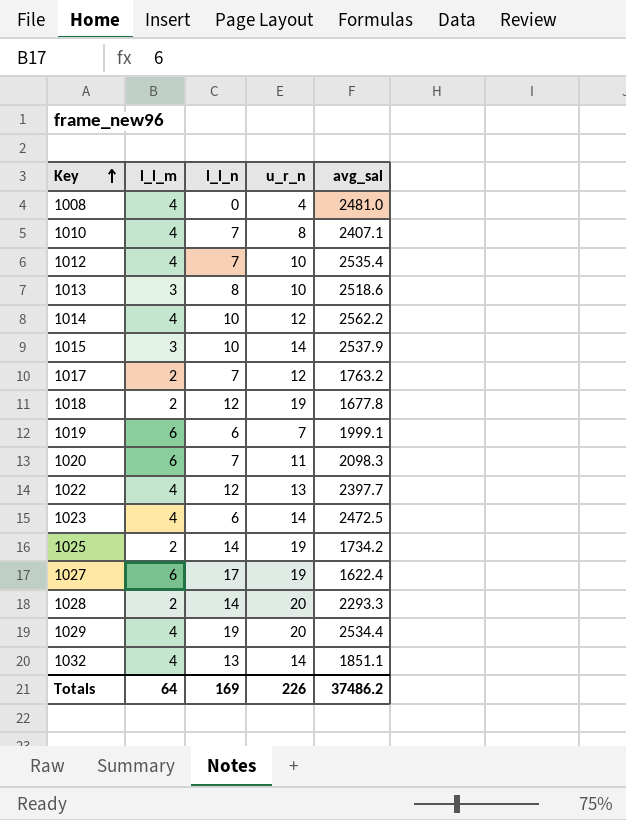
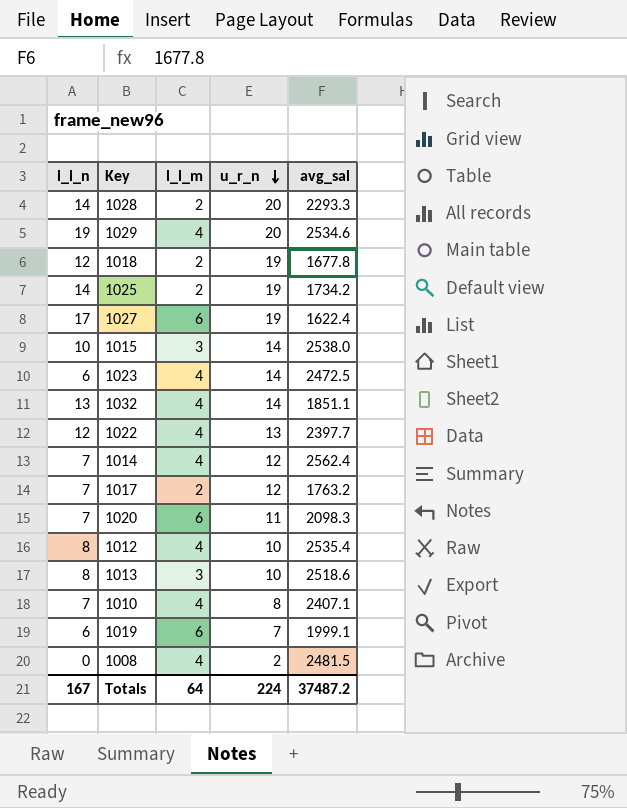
row order: Key ascending -> u_r_n descending
column l_l_n | position: 3 -> 1
1029 | avg_sal: 2534.4 -> 2534.6
1015 | avg_sal: 2537.9 -> 2538.0
1014 | l_l_n: 10 -> 7
1014 | avg_sal: 2562.2 -> 2562.4
1012 | l_l_n: 7 -> 8
1008 | u_r_n: 4 -> 2
1008 | avg_sal: 2481.0 -> 2481.5
Totals | l_l_n: 169 -> 167
Totals | u_r_n: 226 -> 224
Totals | avg_sal: 37486.2 -> 37487.2

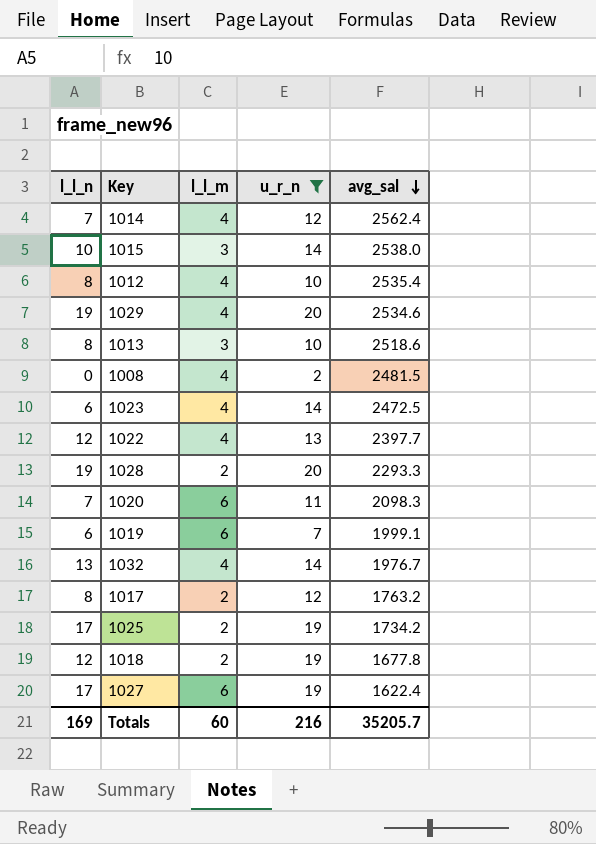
filter: none -> u_r_n != 8
row order: u_r_n descending -> avg_sal descending
1028 | l_l_n: 14 -> 19
1032 | avg_sal: 1851.1 -> 1976.7
1017 | l_l_n: 7 -> 8
1025 | l_l_n: 14 -> 17
Totals | l_l_n: 167 -> 169
Totals | l_l_m: 64 -> 60
Totals | u_r_n: 224 -> 216
Totals | avg_sal: 37487.2 -> 35205.7

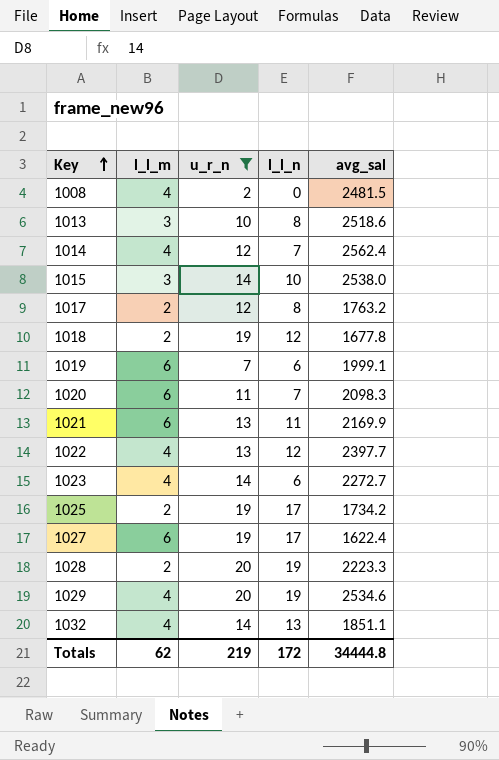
row order: avg_sal descending -> Key ascending
column l_l_n | position: 1 -> 4
row 1012: 8 | 4 | 10 | 2535.4 -> none
row 1021: none -> 6 | 13 | 11 | 2169.9
1023 | avg_sal: 2472.5 -> 2272.7
1028 | avg_sal: 2293.3 -> 2223.3
1032 | avg_sal: 1976.7 -> 1851.1
Totals | l_l_m: 60 -> 62
Totals | u_r_n: 216 -> 219
Totals | l_l_n: 169 -> 172
Totals | avg_sal: 35205.7 -> 34444.8

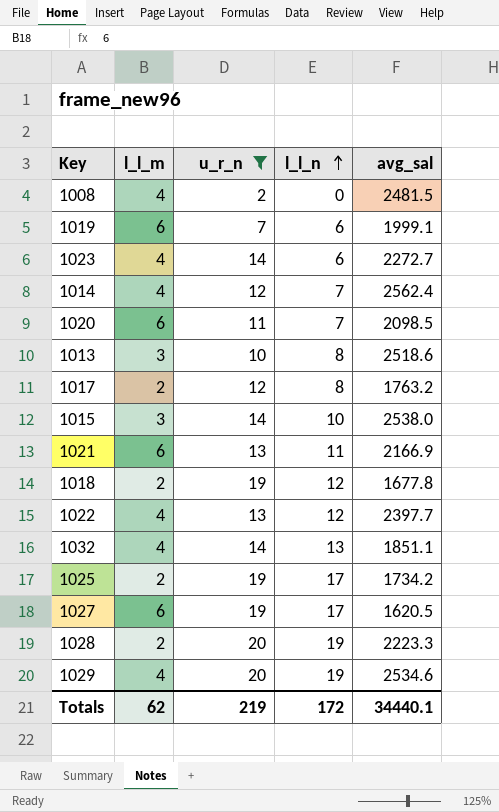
row order: Key ascending -> l_l_n ascending
1020 | avg_sal: 2098.3 -> 2098.5
1021 | avg_sal: 2169.9 -> 2166.9
1027 | avg_sal: 1622.4 -> 1620.5
Totals | avg_sal: 34444.8 -> 34440.1

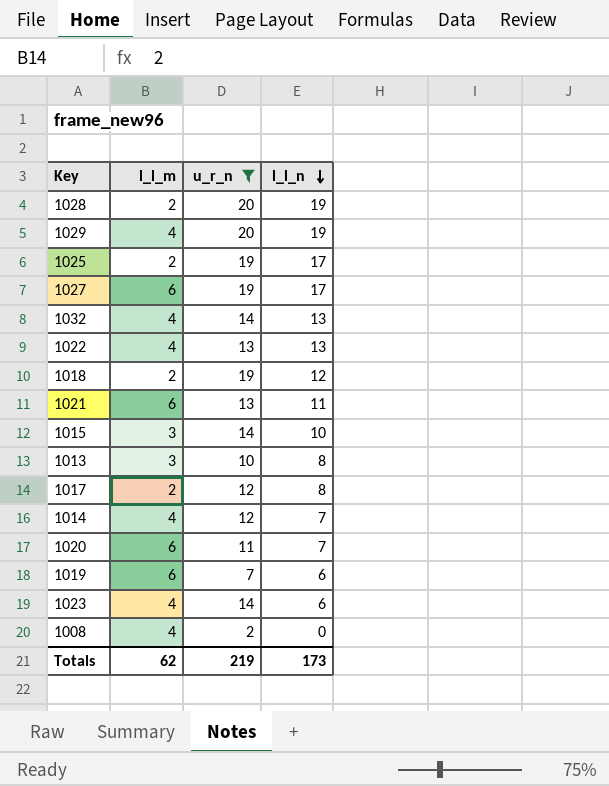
row order: l_l_n ascending -> l_l_n descending
column avg_sal | position: 5 -> none
1022 | l_l_n: 12 -> 13
Totals | l_l_n: 172 -> 173

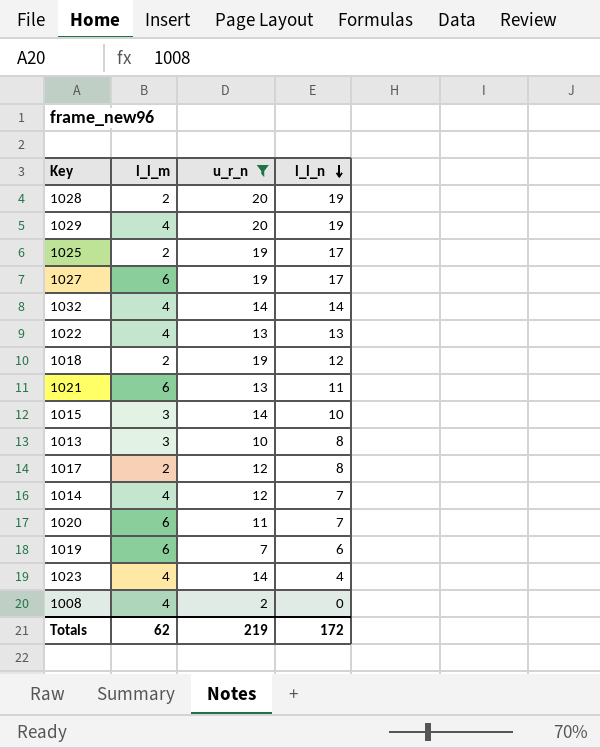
1032 | l_l_n: 13 -> 14
1023 | l_l_n: 6 -> 4
Totals | l_l_n: 173 -> 172

